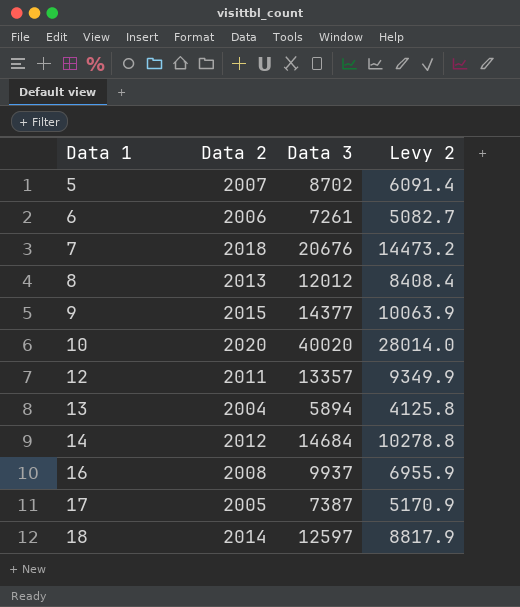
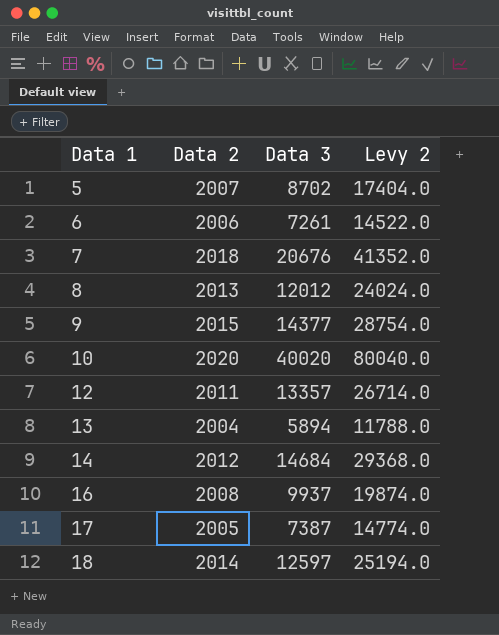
column Levy 2 | formula: [Data 3] * 0.7 -> [Data 3] * 2

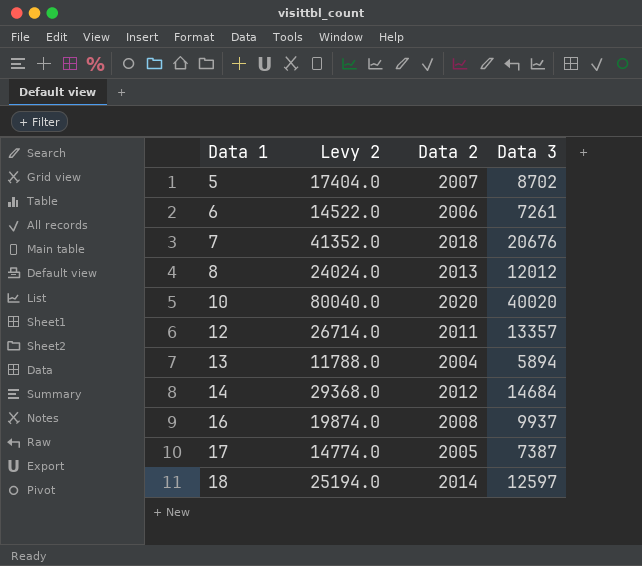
column Levy 2 | position: 4 -> 2
row 9: 2015 | 14377 | 28754.0 -> none

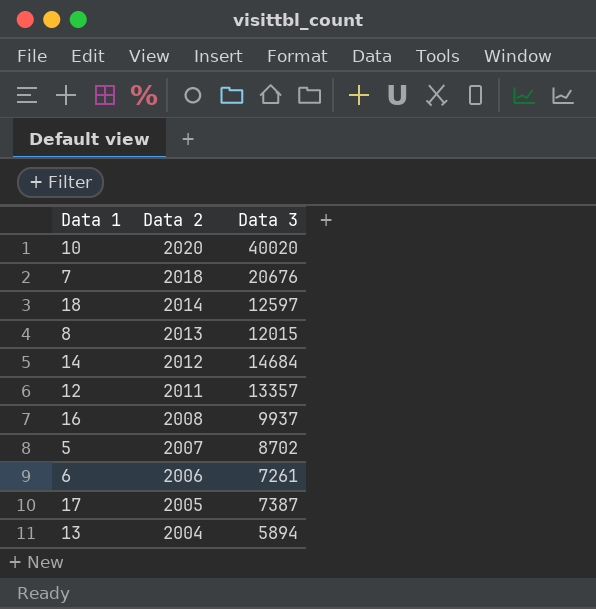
row order: Data 1 ascending -> Data 2 descending
column Levy 2 | formula: [Data 3] * 2 -> none
8 | Data 3: 12012 -> 12015

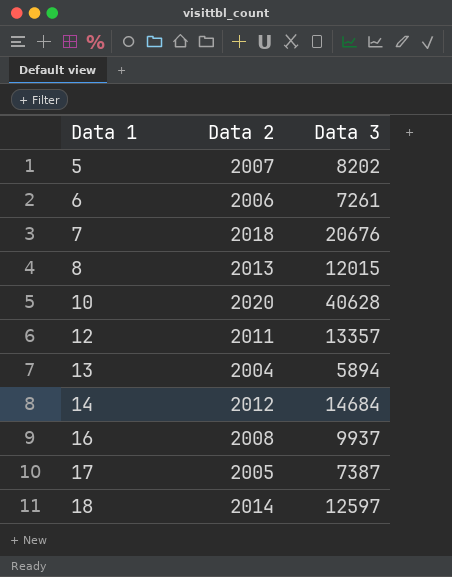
row order: Data 2 descending -> Data 1 ascending
5 | Data 3: 8702 -> 8202
10 | Data 3: 40020 -> 40628

